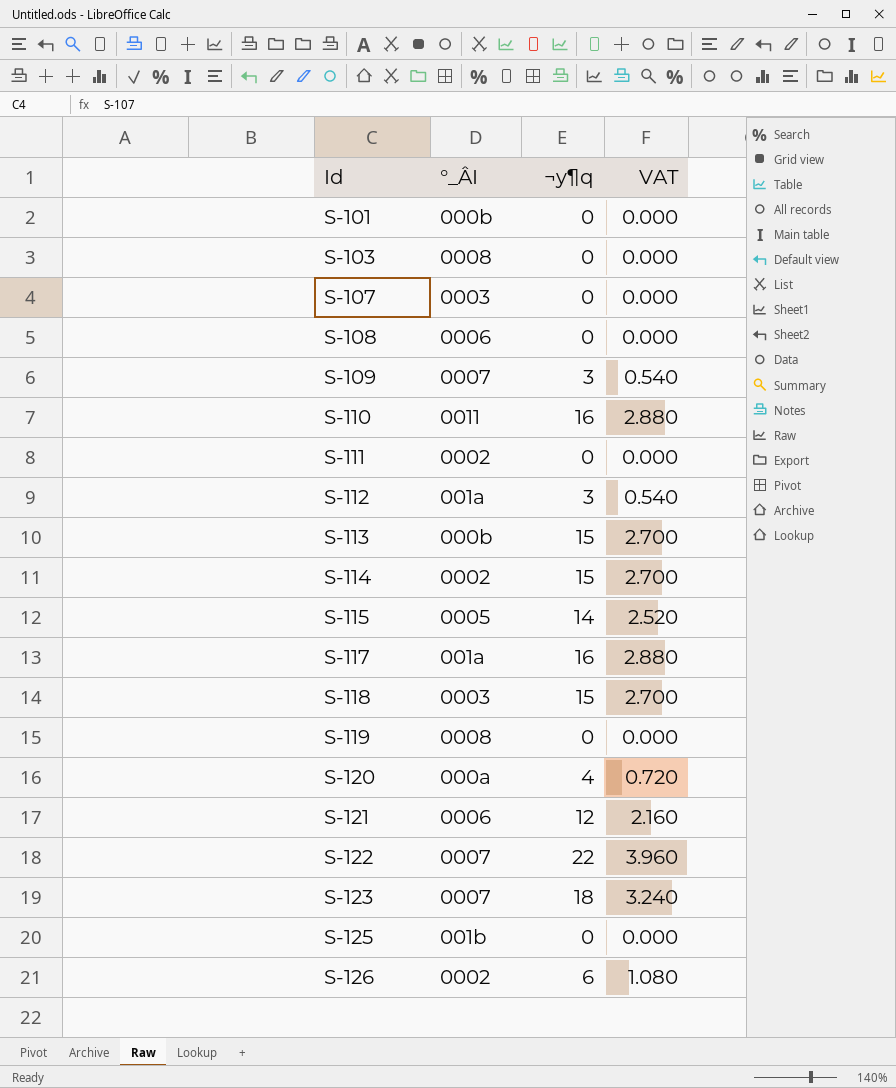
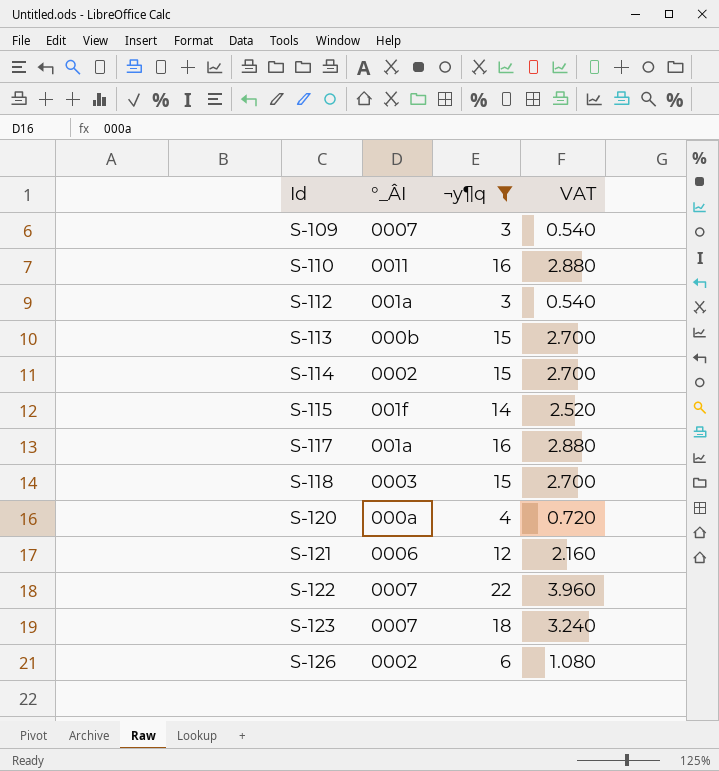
filter: none -> ¬y¶q != 0
S-115 | °_ÂI: 0005 -> 001f

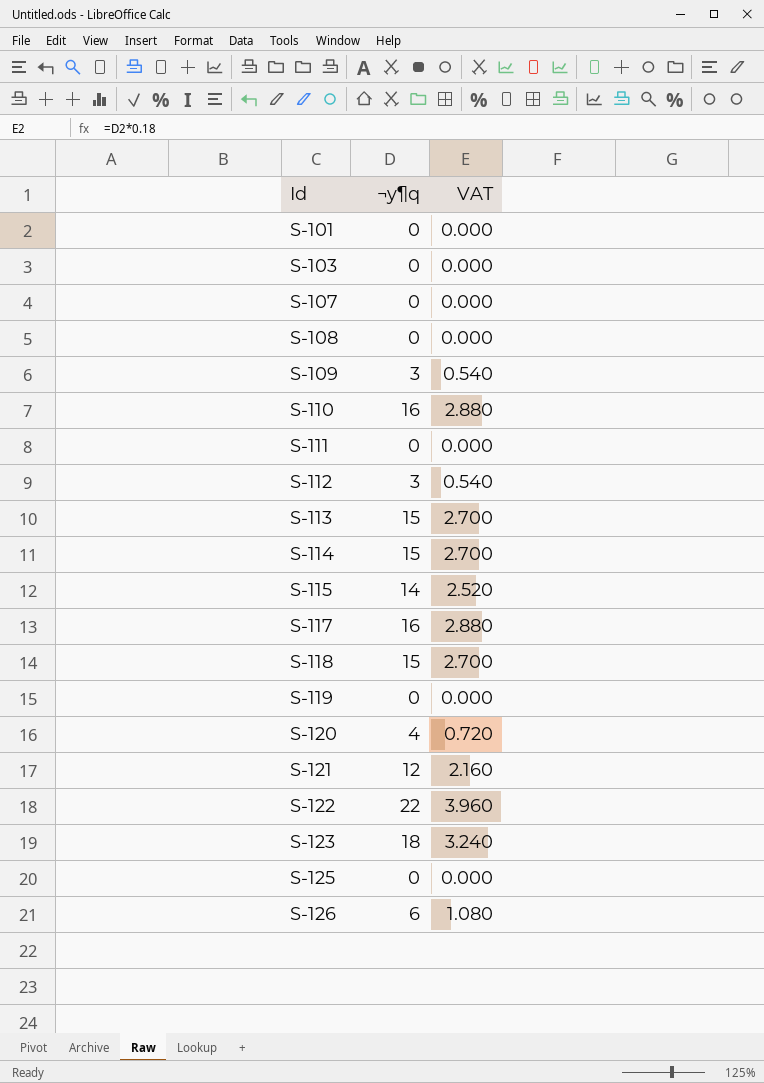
filter: ¬y¶q != 0 -> none
column °_ÂI | position: 2 -> none

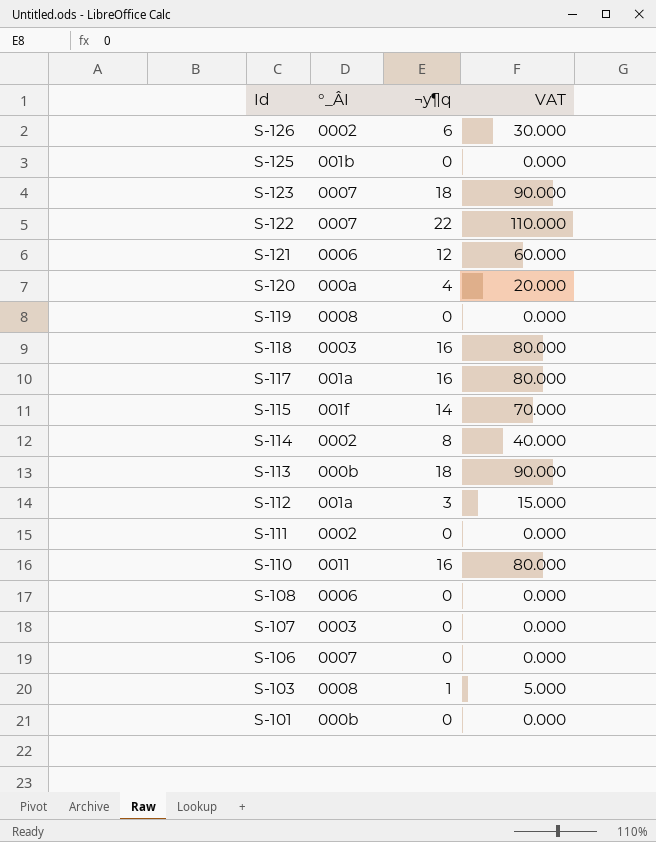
row order: Id ascending -> Id descending
column °_ÂI | position: none -> 2
column VAT | formula: [¬y¶q] * 0.18 -> [¬y¶q] * 5
row S-109: 3 | 0.540 -> none
S-118 | ¬y¶q: 15 -> 16
S-114 | ¬y¶q: 15 -> 8
S-113 | ¬y¶q: 15 -> 18
row S-106: none -> 0007 | 0 | 0.000
S-103 | ¬y¶q: 0 -> 1

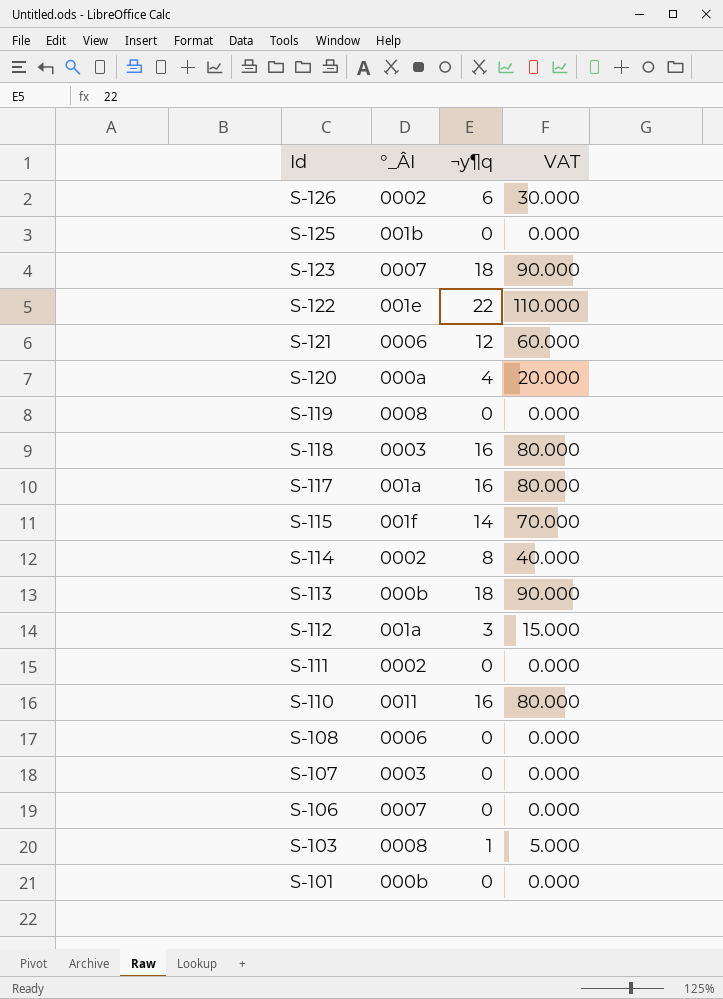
S-122 | °_ÂI: 0007 -> 001e

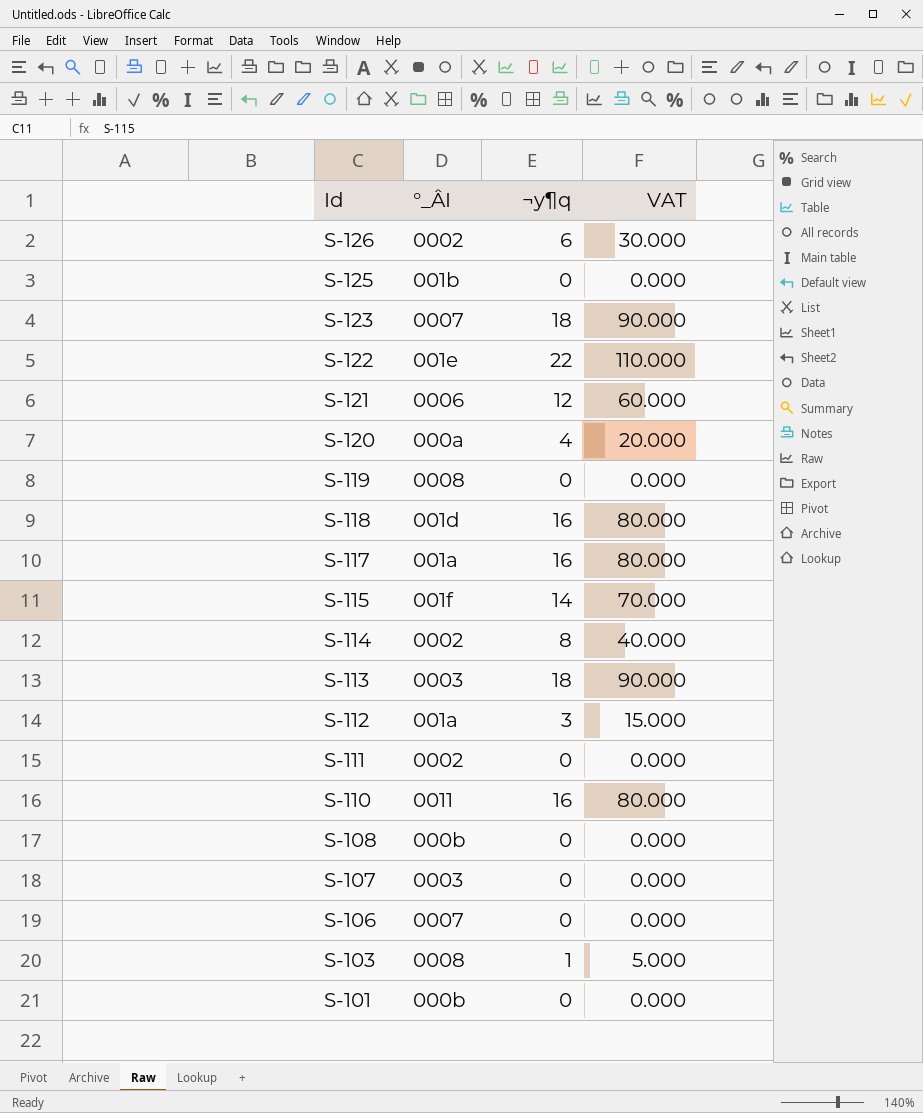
S-118 | °_ÂI: 0003 -> 001d
S-113 | °_ÂI: 000b -> 0003
S-108 | °_ÂI: 0006 -> 000b

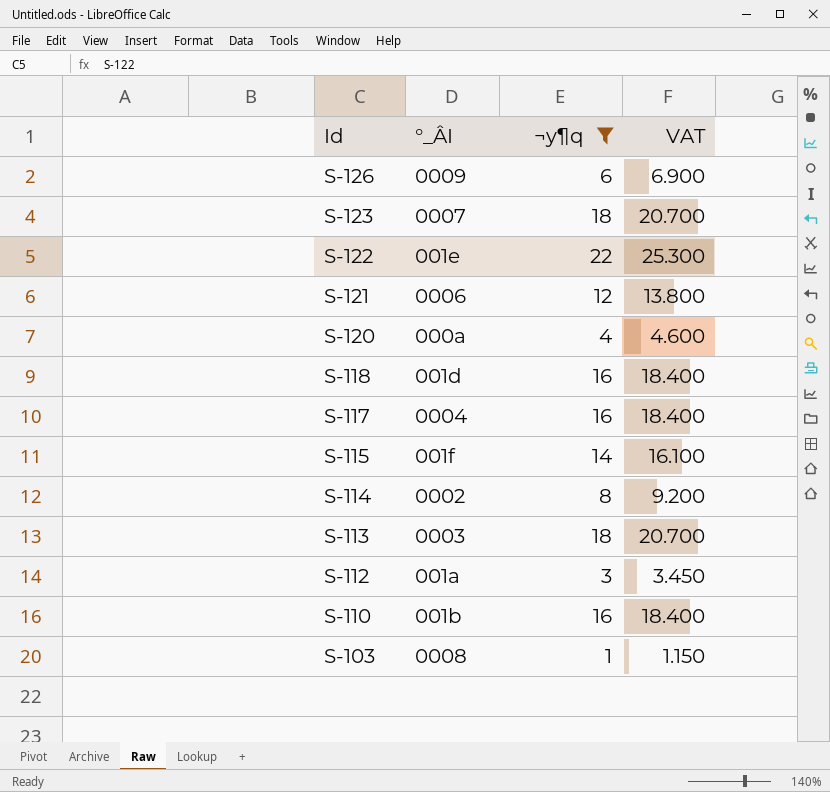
filter: none -> ¬y¶q != 0
column VAT | formula: [¬y¶q] * 5 -> [¬y¶q] * 1.15
S-126 | °_ÂI: 0002 -> 0009
S-117 | °_ÂI: 001a -> 0004
S-110 | °_ÂI: 0011 -> 001b

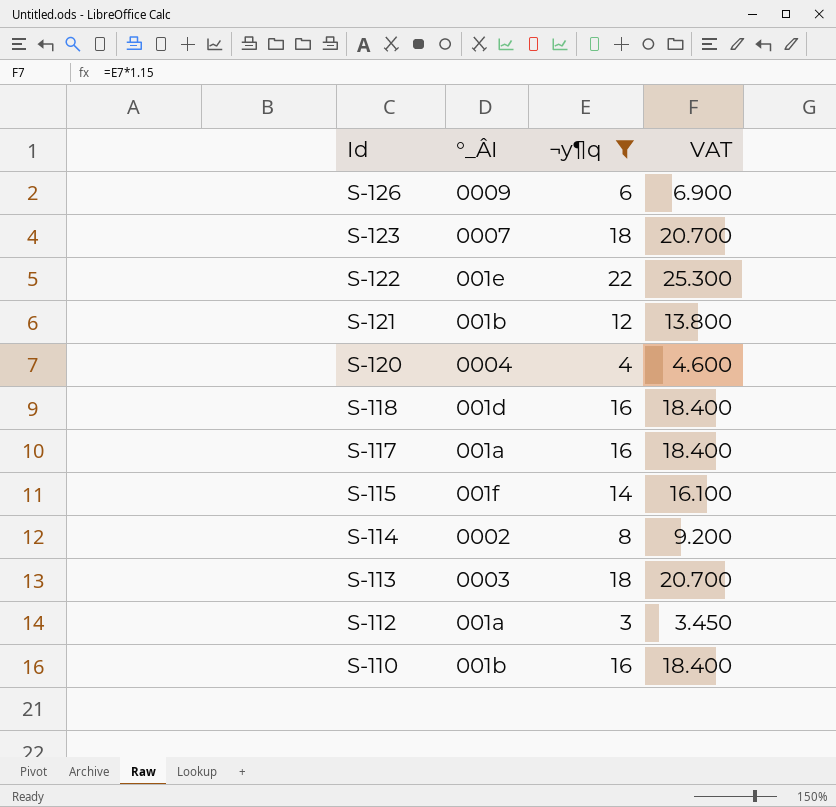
row S-103: 0008 | 1 | 1.150 -> none
S-121 | °_ÂI: 0006 -> 001b
S-120 | °_ÂI: 000a -> 0004
S-117 | °_ÂI: 0004 -> 001a

